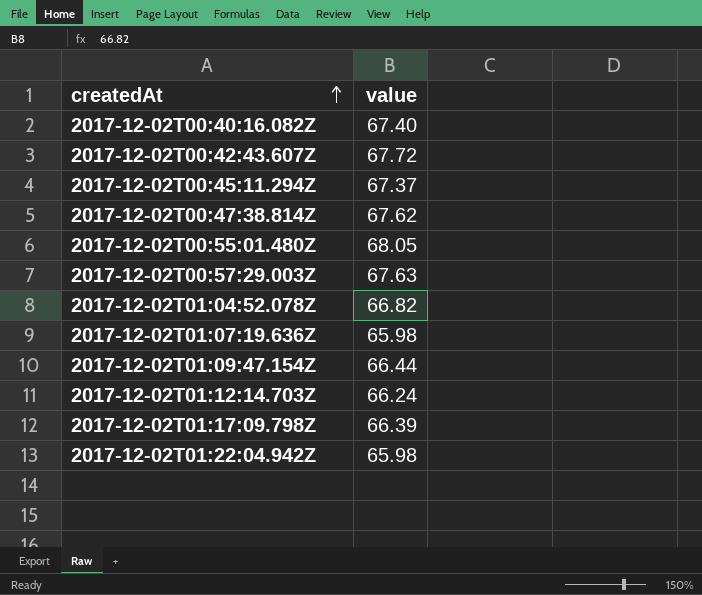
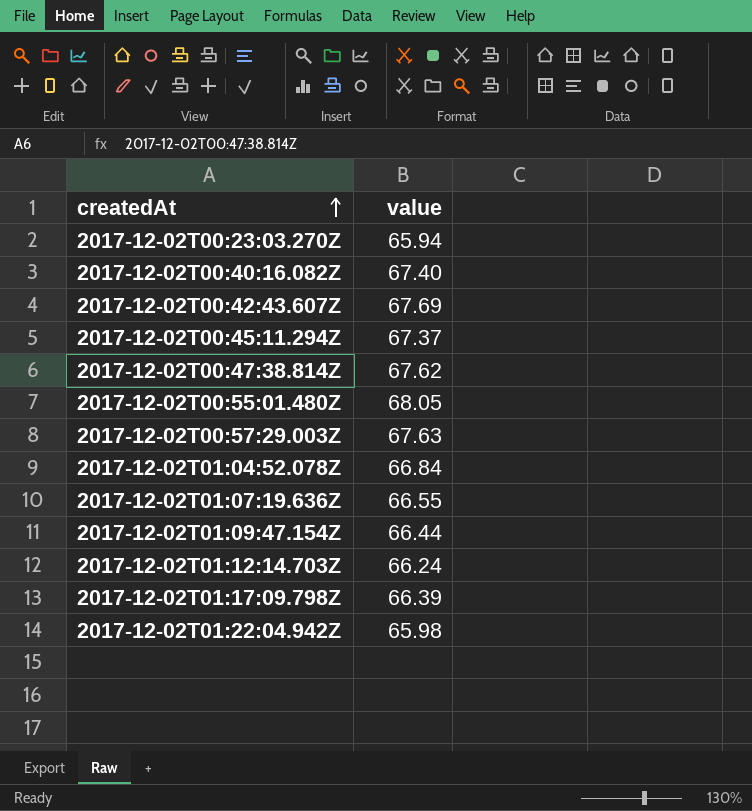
row 2017-12-02T00:23:03.270Z: none -> 65.94
2017-12-02T00:42:43.607Z | value: 67.72 -> 67.69
2017-12-02T01:04:52.078Z | value: 66.82 -> 66.84
2017-12-02T01:07:19.636Z | value: 65.98 -> 66.55

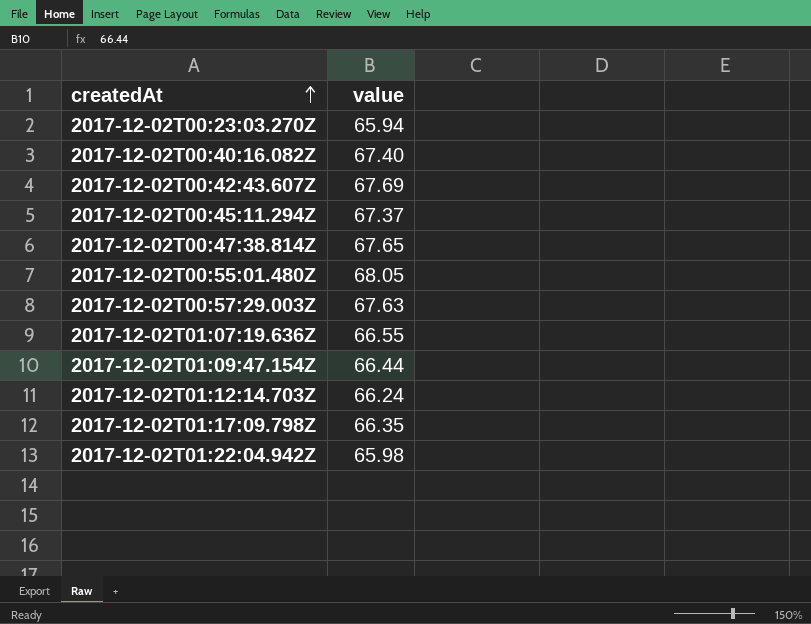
row 2017-12-02T01:04:52.078Z: 66.84 -> none
2017-12-02T00:47:38.814Z | value: 67.62 -> 67.65
2017-12-02T01:17:09.798Z | value: 66.39 -> 66.35

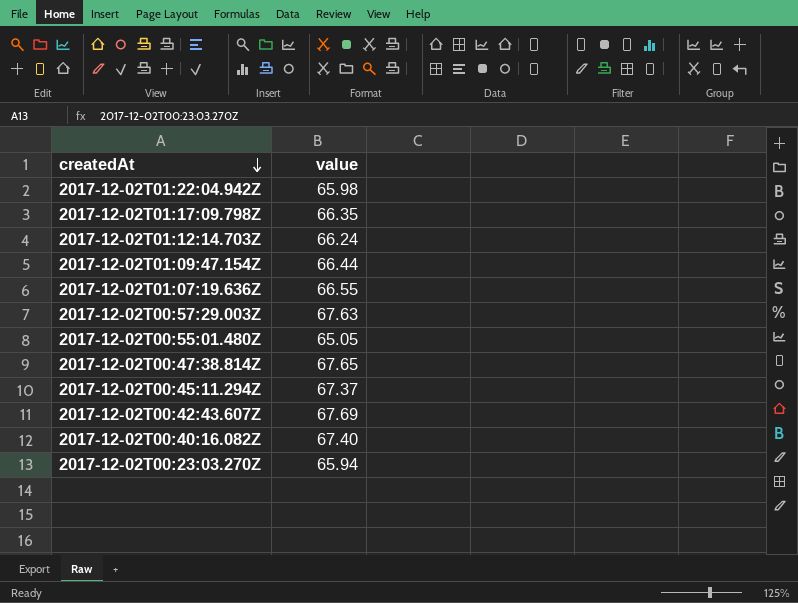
row order: createdAt ascending -> createdAt descending
2017-12-02T00:55:01.480Z | value: 68.05 -> 65.05

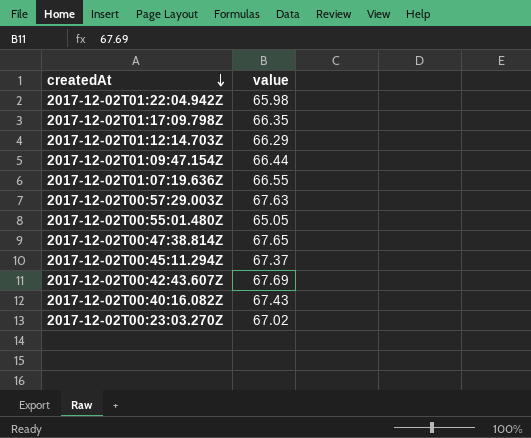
2017-12-02T01:12:14.703Z | value: 66.24 -> 66.29
2017-12-02T00:40:16.082Z | value: 67.40 -> 67.43
2017-12-02T00:23:03.270Z | value: 65.94 -> 67.02

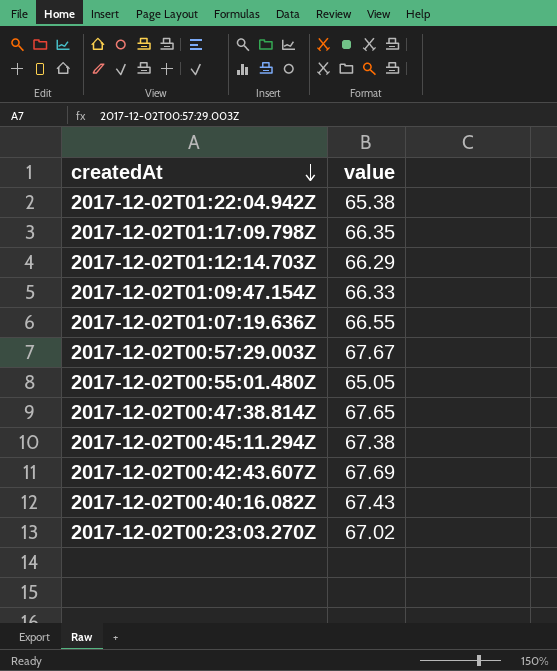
2017-12-02T01:22:04.942Z | value: 65.98 -> 65.38
2017-12-02T01:09:47.154Z | value: 66.44 -> 66.33
2017-12-02T00:57:29.003Z | value: 67.63 -> 67.67
2017-12-02T00:45:11.294Z | value: 67.37 -> 67.38

